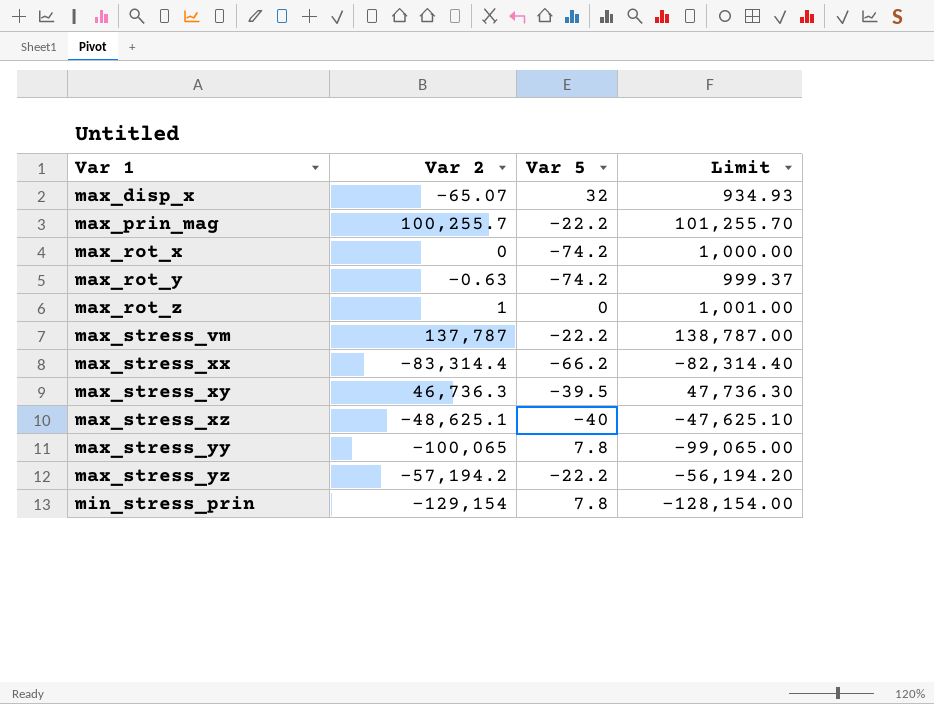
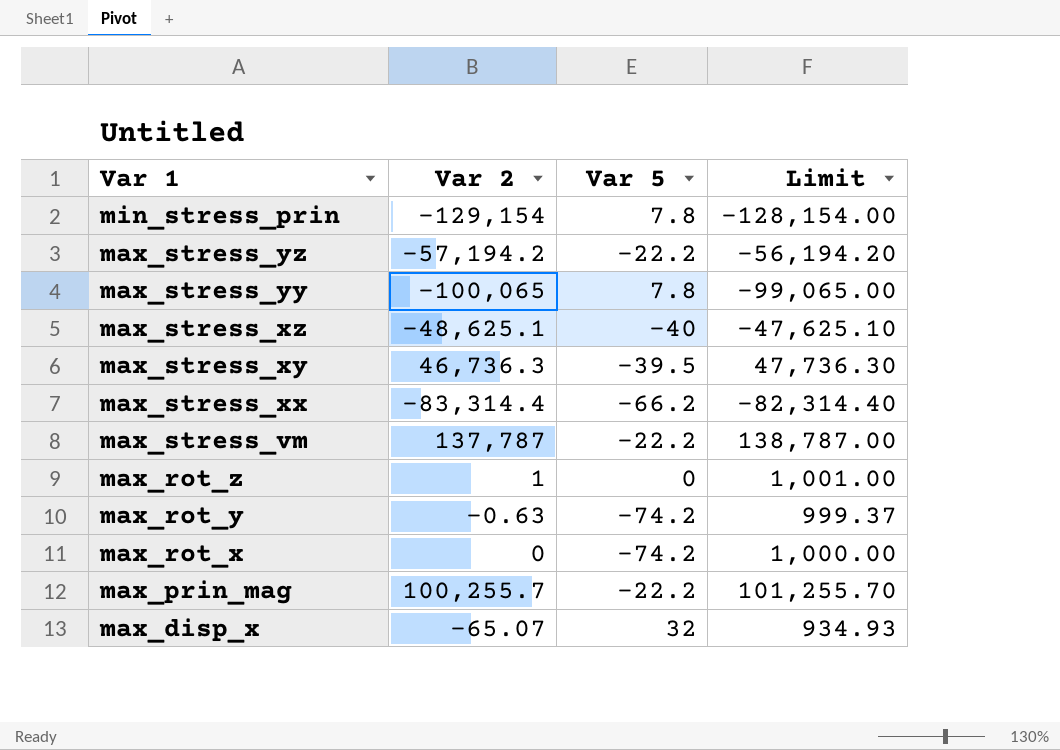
row order: Var 1 ascending -> Var 1 descending

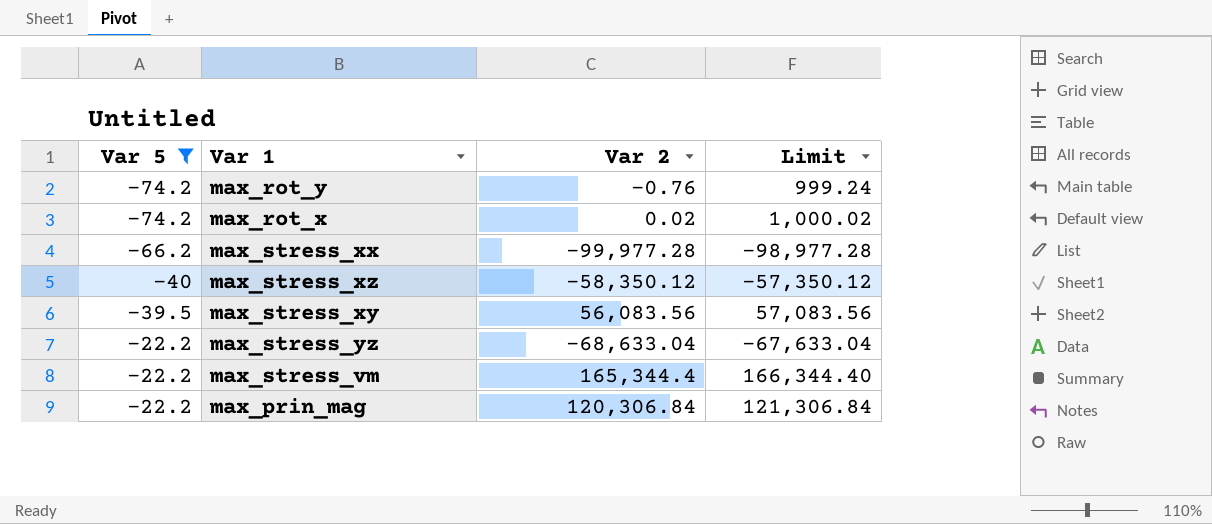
filter: none -> Var 5 <= -22.2
row order: Var 1 descending -> Var 5 ascending
column Var 5 | position: 3 -> 1
max_rot_y | Var 2: -0.63 -> -0.76
max_rot_y | Limit: 999.37 -> 999.24
max_rot_x | Var 2: 0 -> 0.02
max_rot_x | Limit: 1,000.00 -> 1,000.02
max_stress_xx | Var 2: -83,314.4 -> -99,977.28
max_stress_xx | Limit: -82,314.40 -> -98,977.28
max_stress_xz | Var 2: -48,625.1 -> -58,350.12
max_stress_xz | Limit: -47,625.10 -> -57,350.12
max_stress_xy | Var 2: 46,736.3 -> 56,083.56
max_stress_xy | Limit: 47,736.30 -> 57,083.56
max_stress_yz | Var 2: -57,194.2 -> -68,633.04
max_stress_yz | Limit: -56,194.20 -> -67,633.04
max_stress_vm | Var 2: 137,787 -> 165,344.4
max_stress_vm | Limit: 138,787.00 -> 166,344.40
max_prin_mag | Var 2: 100,255.7 -> 120,306.84
max_prin_mag | Limit: 101,255.70 -> 121,306.84

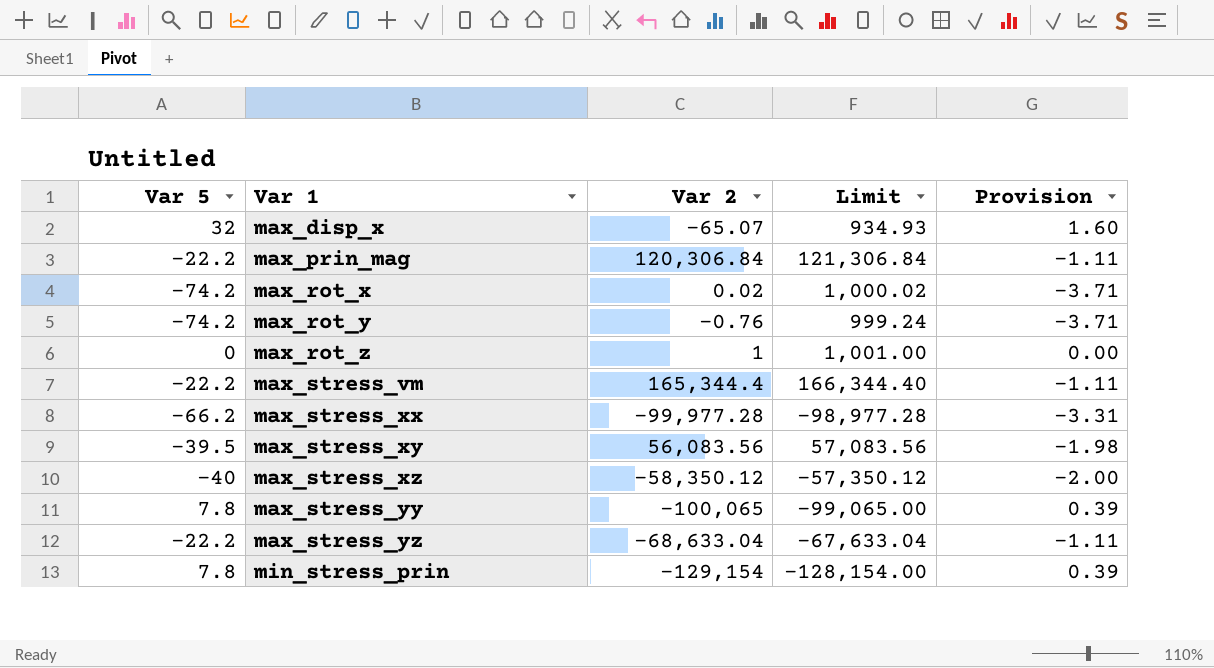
filter: Var 5 <= -22.2 -> none
row order: Var 5 ascending -> Var 1 ascending
column Provision | formula: none -> [Var 5] * 0.05

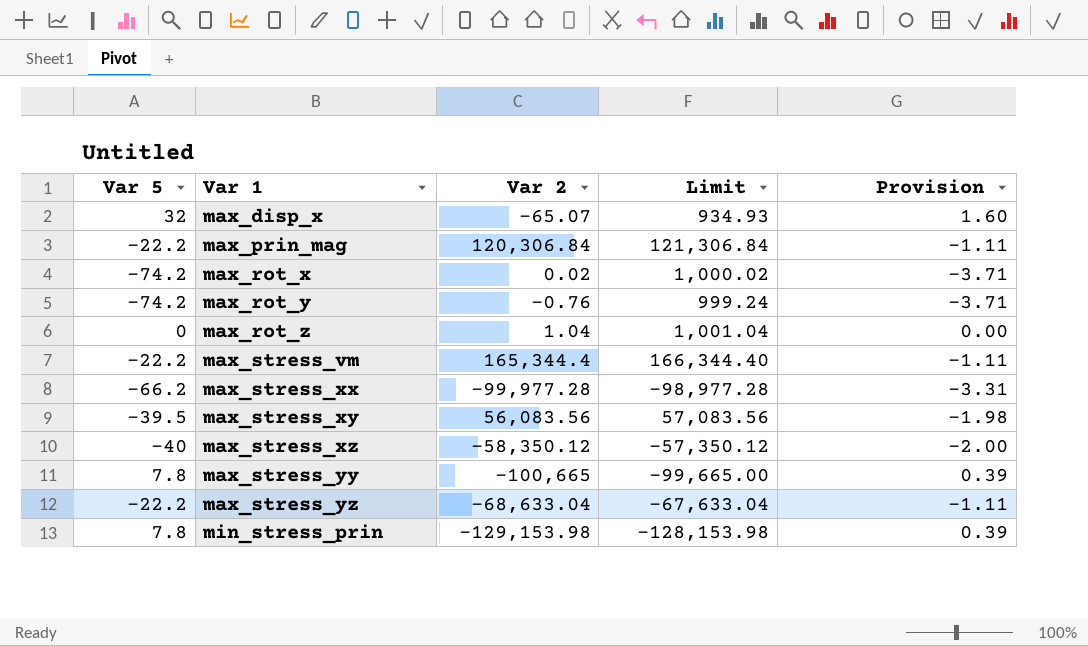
max_rot_z | Var 2: 1 -> 1.04
max_rot_z | Limit: 1,001.00 -> 1,001.04
max_stress_yy | Var 2: -100,065 -> -100,665
max_stress_yy | Limit: -99,065.00 -> -99,665.00
min_stress_prin | Var 2: -129,154 -> -129,153.98
min_stress_prin | Limit: -128,154.00 -> -128,153.98

